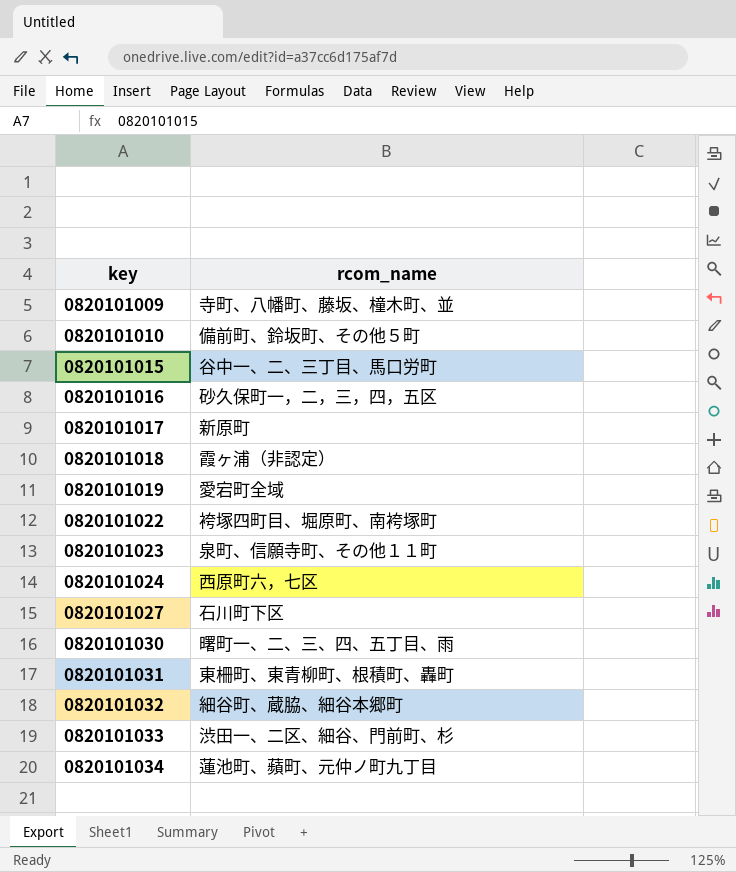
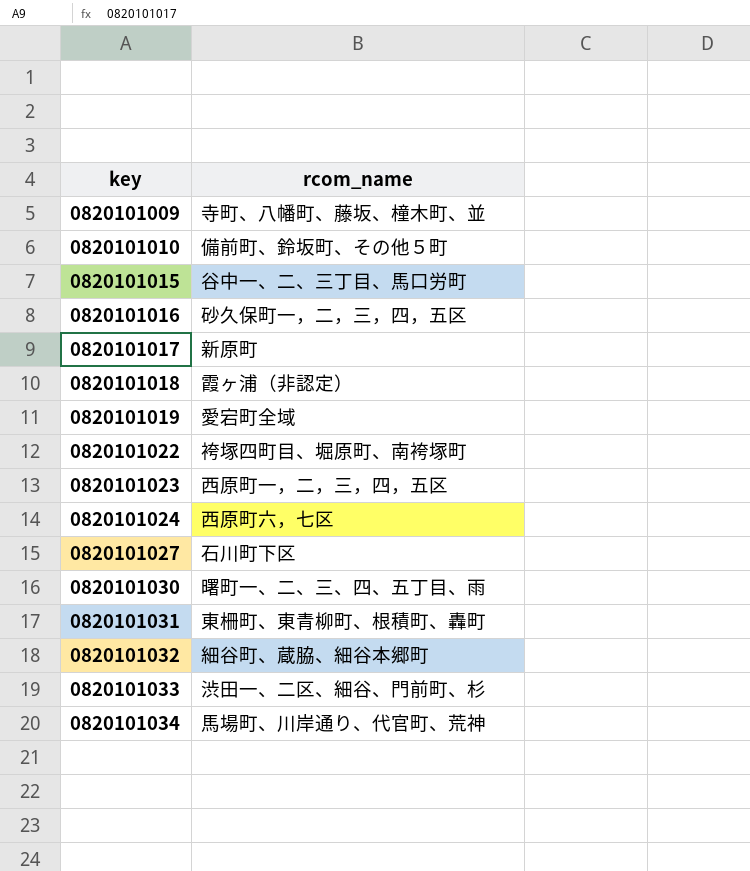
0820101023 | rcom_name: 泉町、信願寺町、その他１１町 -> 西原町一，二，三，四，五区
0820101034 | rcom_name: 蓮池町、蘋町、元仲ノ町九丁目 -> 馬場町、川岸通り、代官町、荒神

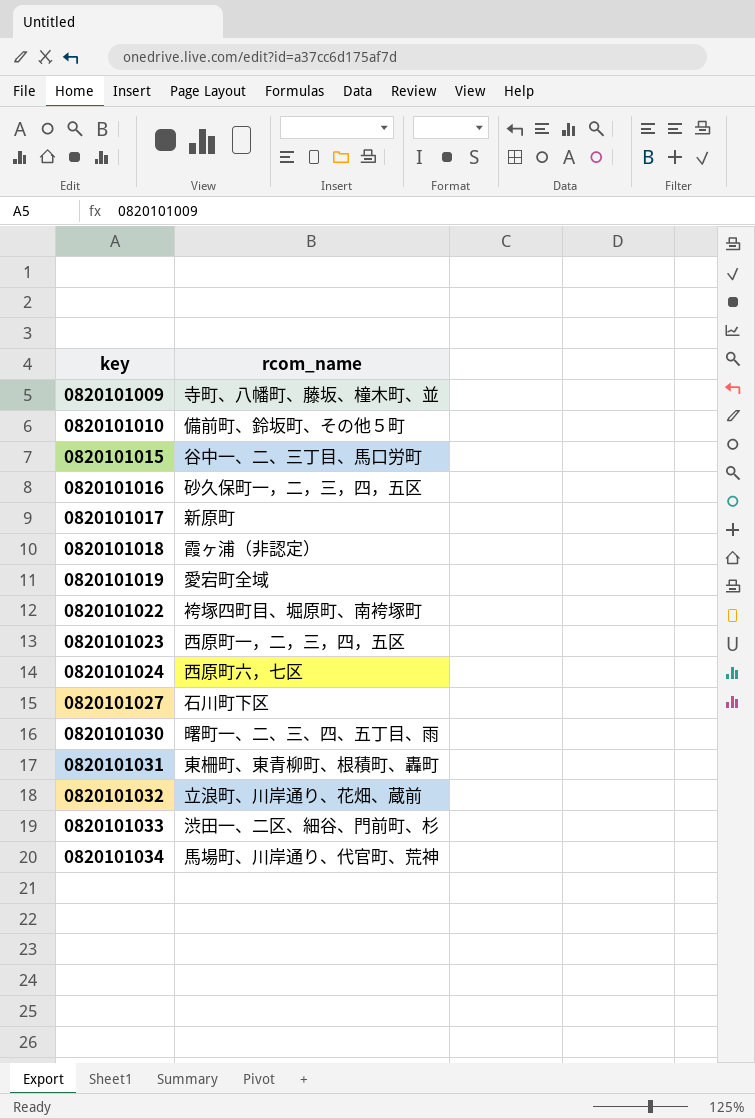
0820101032 | rcom_name: 細谷町、蔵脇、細谷本郷町 -> 立浪町、川岸通り、花畑、蔵前

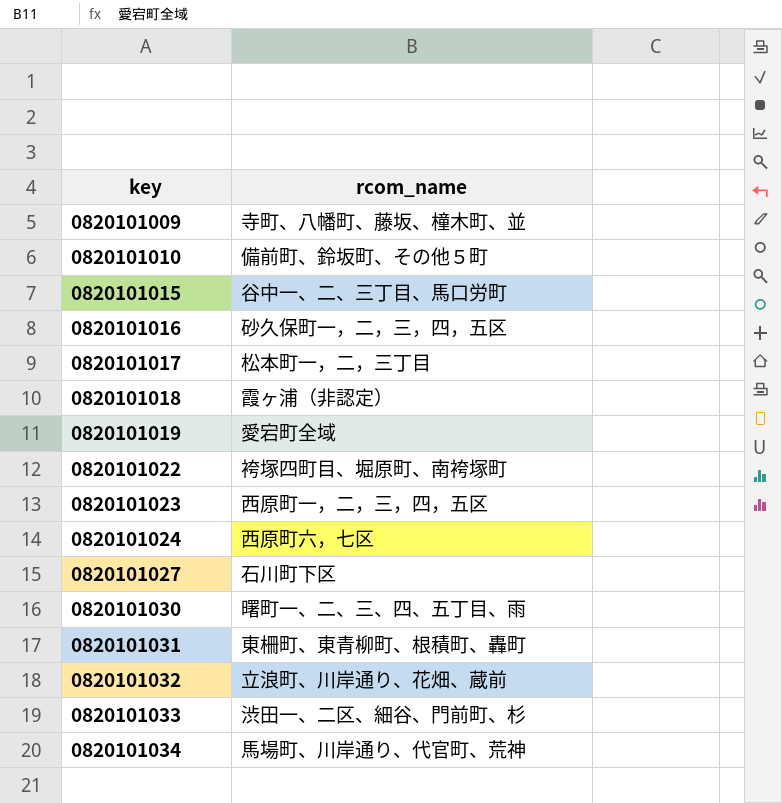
0820101017 | rcom_name: 新原町 -> 松本町一，二，三丁目

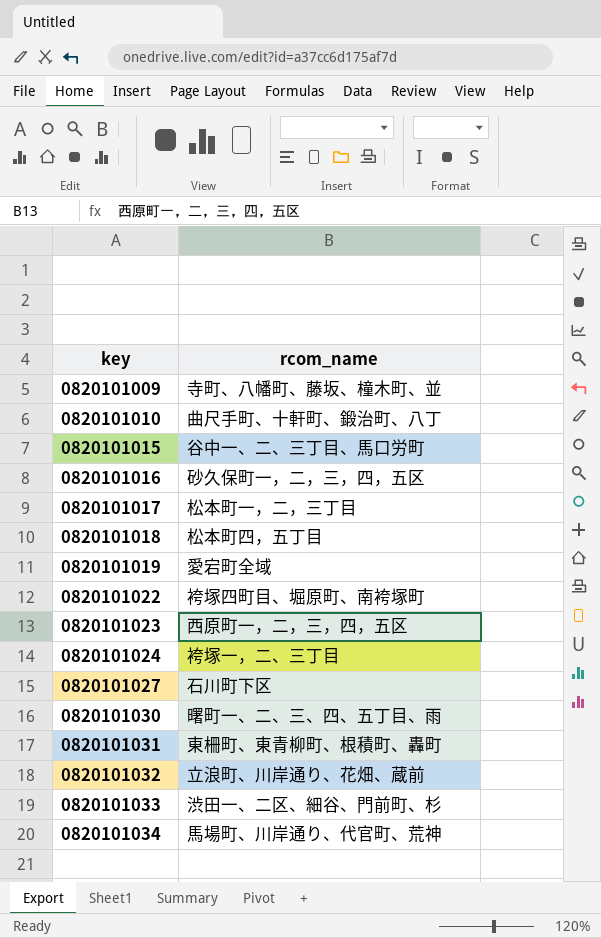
0820101010 | rcom_name: 備前町、鈴坂町、その他５町 -> 曲尺手町、十軒町、鍛治町、八丁
0820101018 | rcom_name: 霞ヶ浦（非認定） -> 松本町四，五丁目
0820101024 | rcom_name: 西原町六，七区 -> 袴塚一，二、三丁目

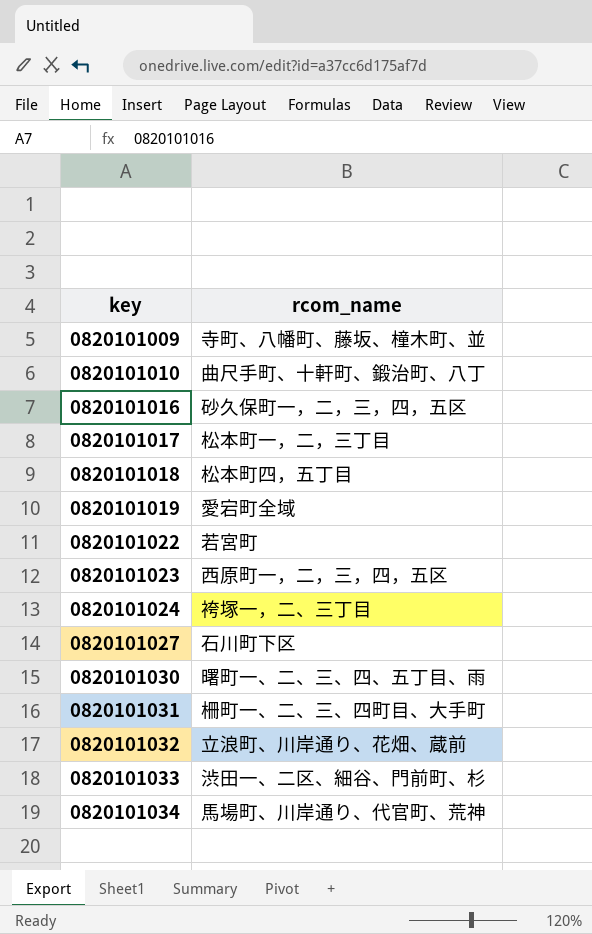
row 0820101015: 谷中一、二、三丁目、馬口労町 -> none
0820101022 | rcom_name: 袴塚四町目、堀原町、南袴塚町 -> 若宮町
0820101031 | rcom_name: 東柵町、東青柳町、根積町、轟町 -> 柵町一、二、三、四町目、大手町

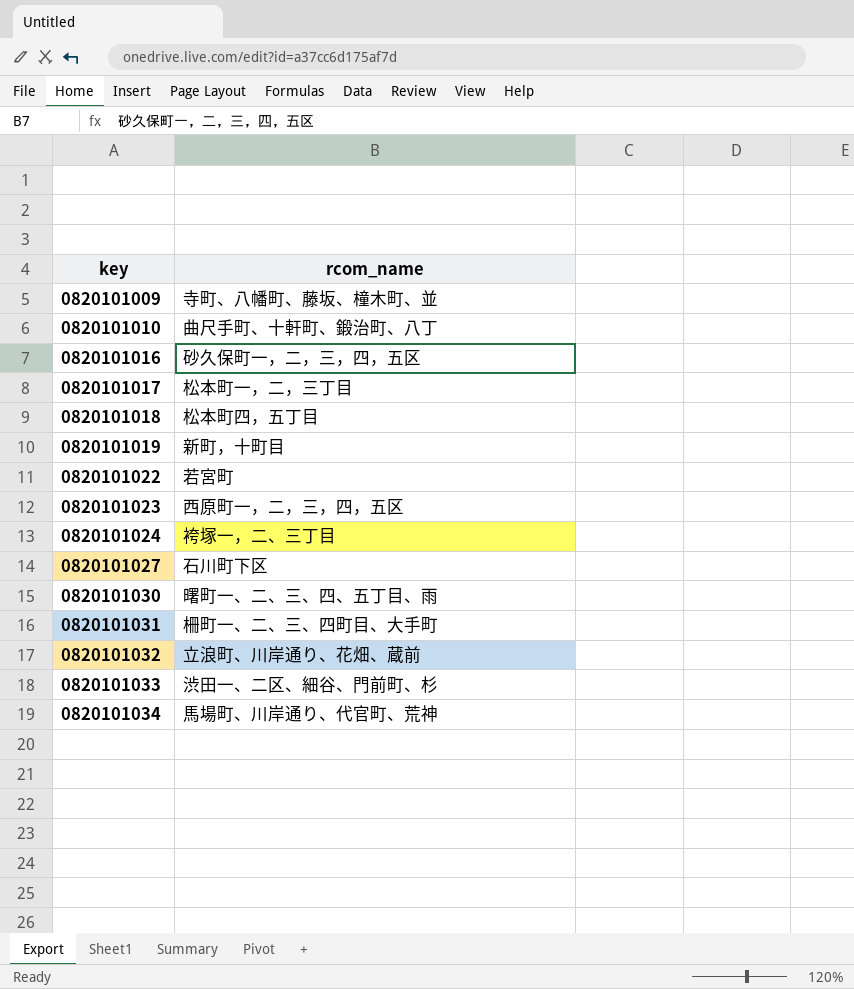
0820101019 | rcom_name: 愛宕町全域 -> 新町，十町目

